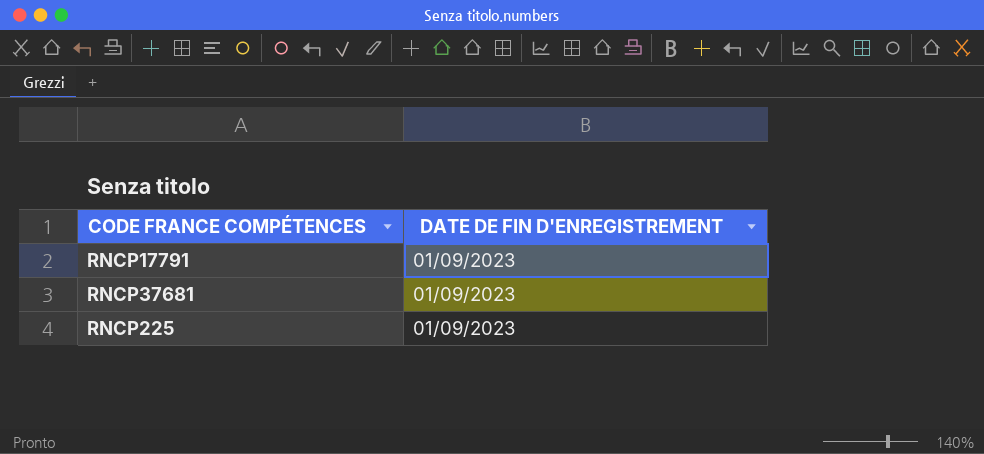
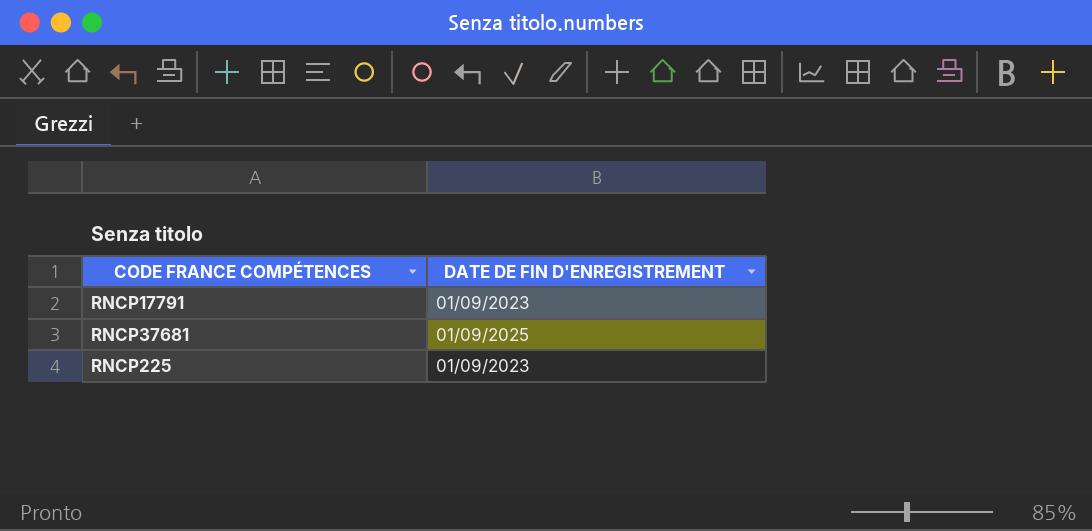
RNCP37681 | DATE DE FIN D'ENREGISTREMENT: 01/09/2023 -> 01/09/2025

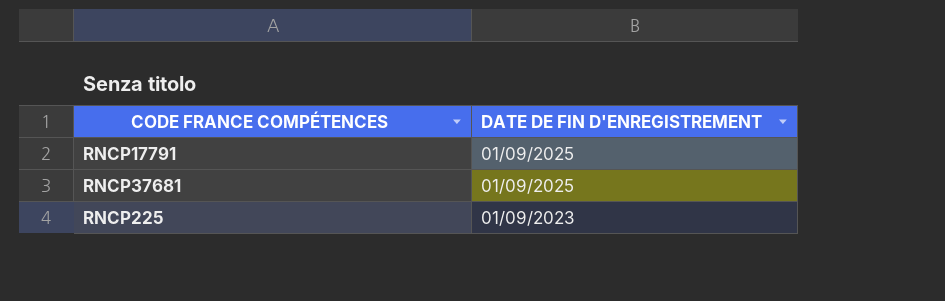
RNCP17791 | DATE DE FIN D'ENREGISTREMENT: 01/09/2023 -> 01/09/2025

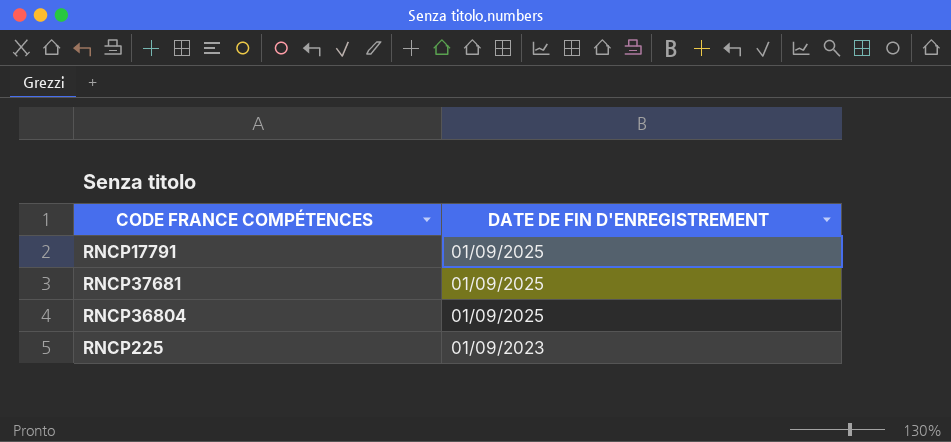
row RNCP36804: none -> 01/09/2025

